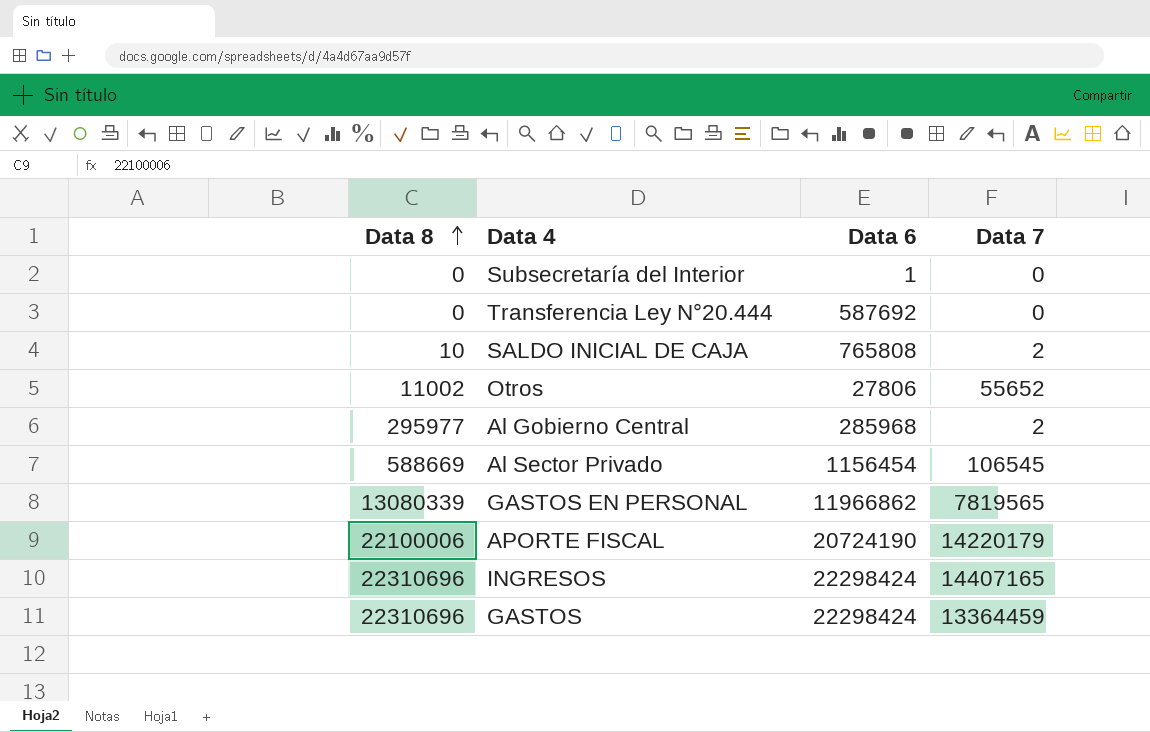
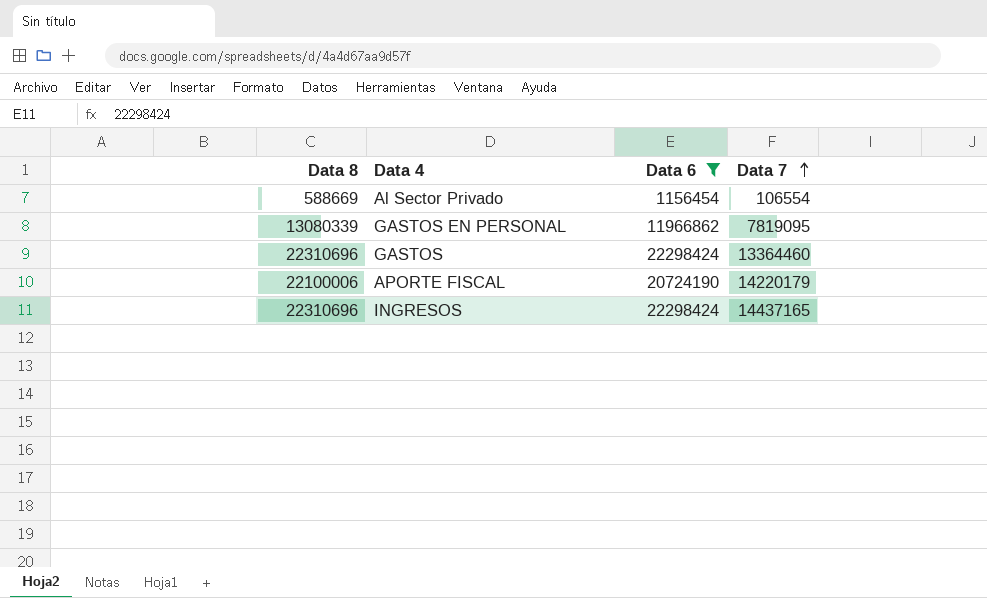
filter: none -> Data 6 >= 1156454
row order: Data 8 ascending -> Data 7 ascending
Al Sector Privado | Data 7: 106545 -> 106554
GASTOS EN PERSONAL | Data 7: 7819565 -> 7819095
GASTOS | Data 7: 13364459 -> 13364460
INGRESOS | Data 7: 14407165 -> 14437165

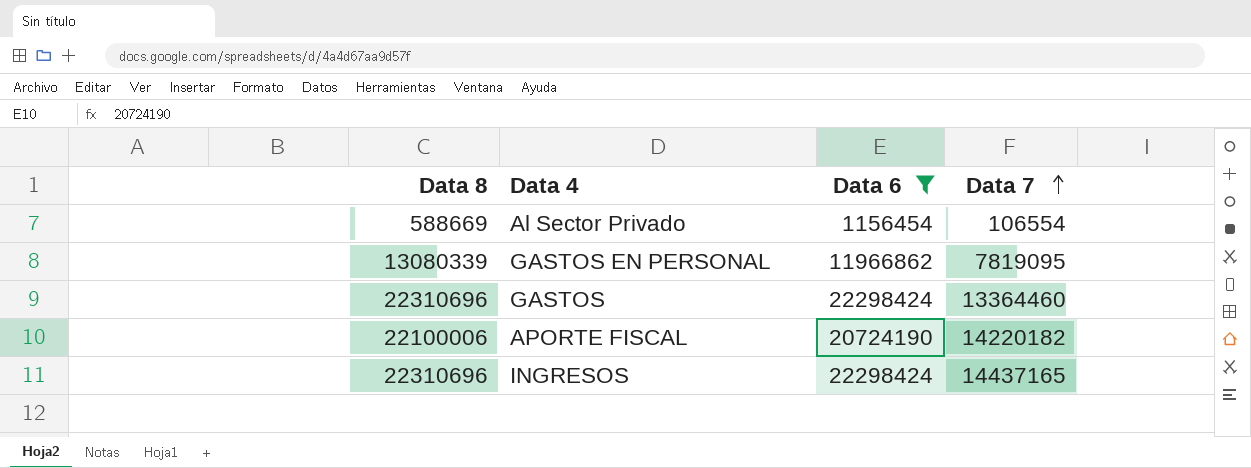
APORTE FISCAL | Data 7: 14220179 -> 14220182

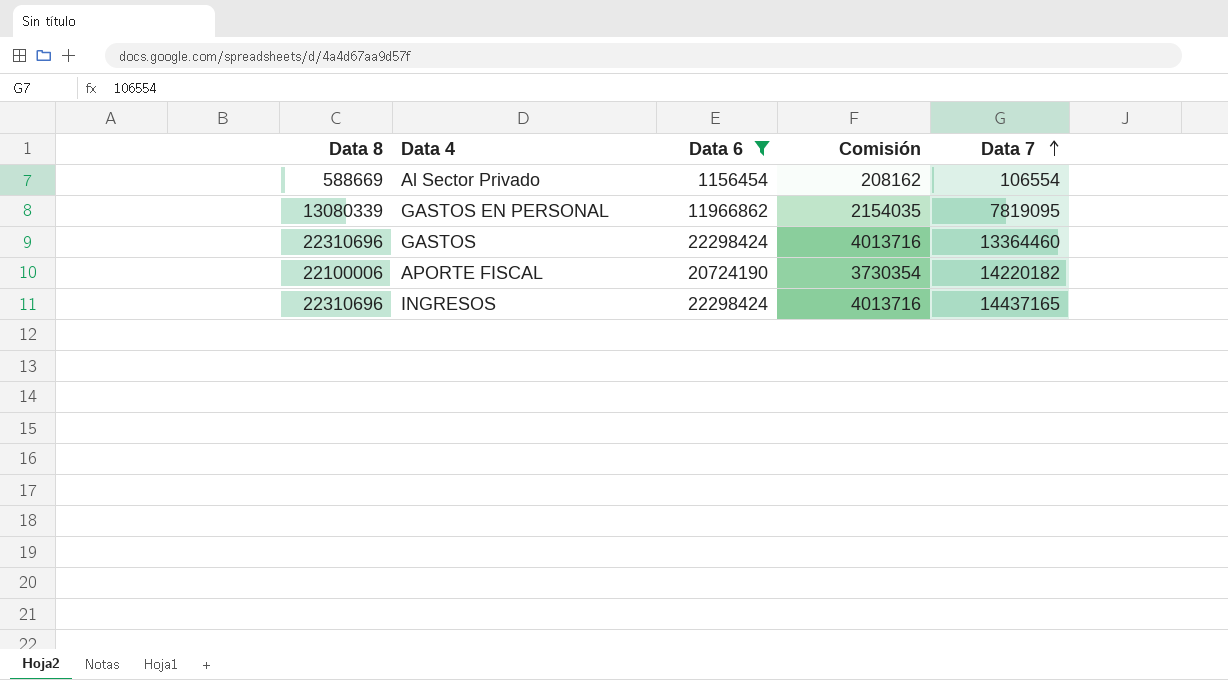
column Comisión | formula: none -> [Data 6] * 0,18

